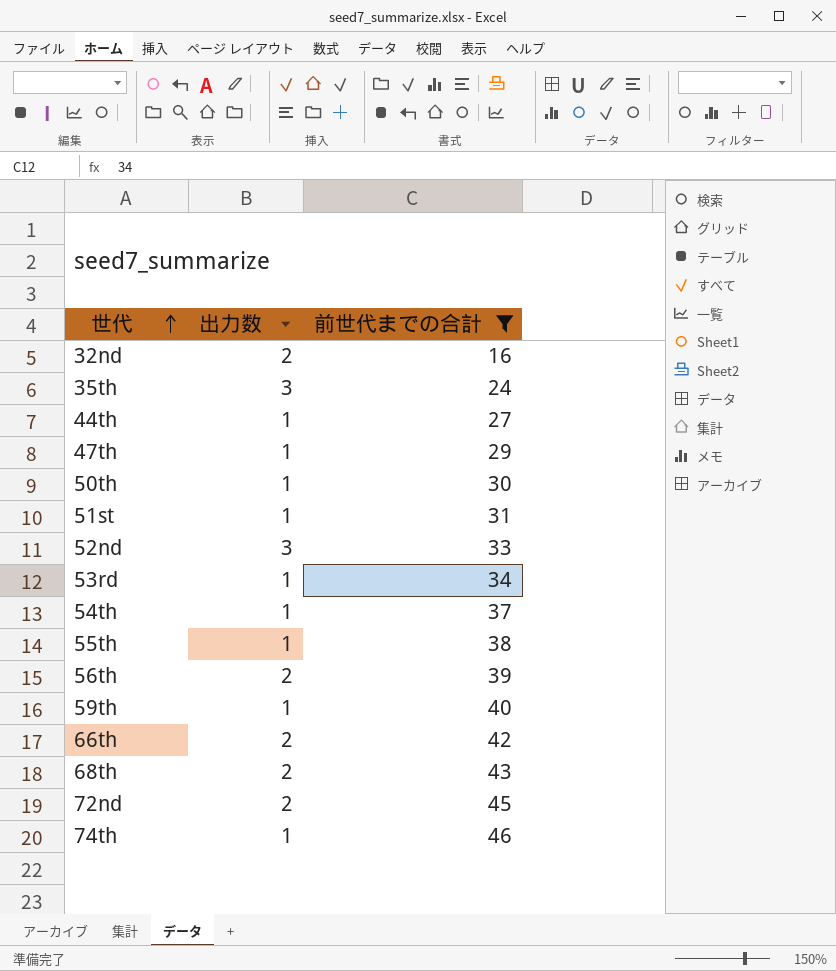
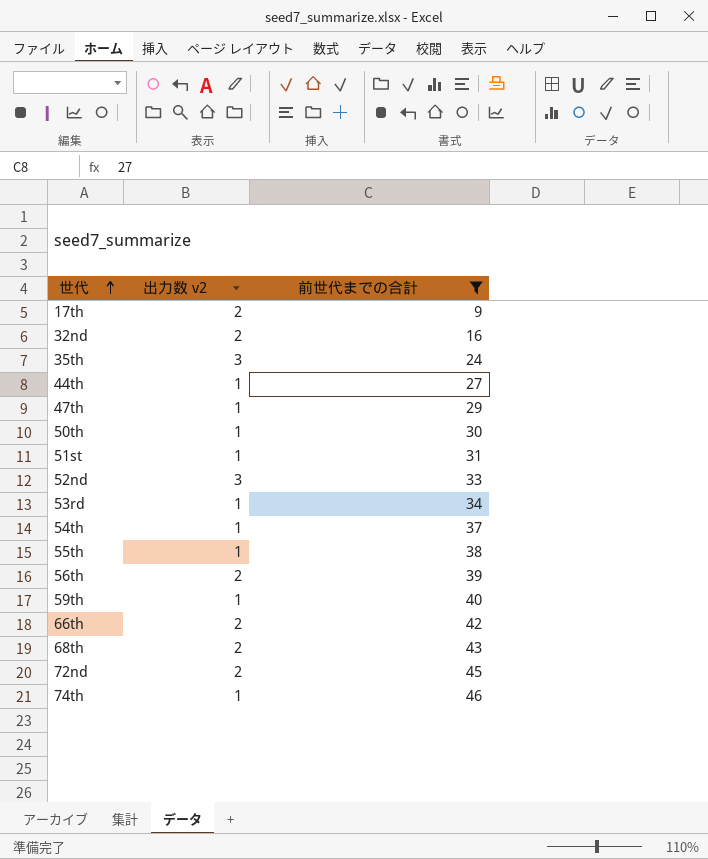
column name: 出力数 -> 出力数 v2
row 17th: none -> 2 | 9

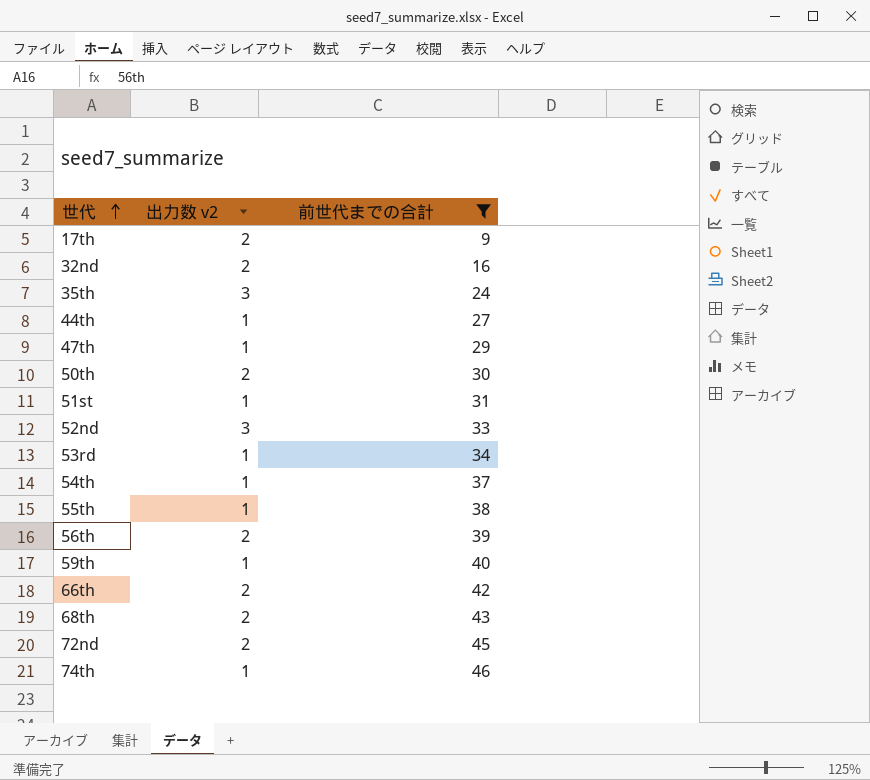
50th | 出力数 v2: 1 -> 2

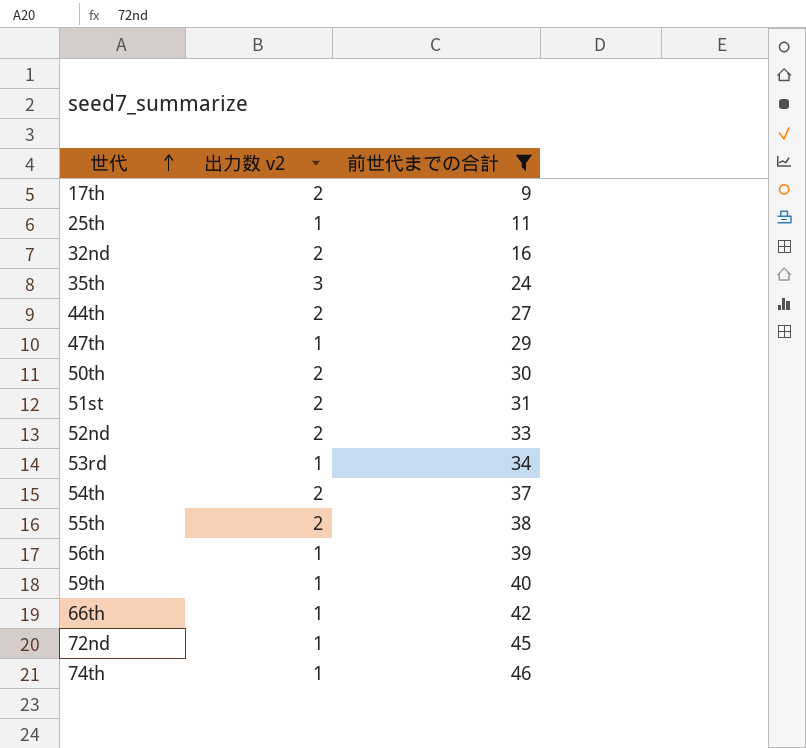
row 68th: 2 | 43 -> none
row 25th: none -> 1 | 11
44th | 出力数 v2: 1 -> 2
51st | 出力数 v2: 1 -> 2
52nd | 出力数 v2: 3 -> 2
54th | 出力数 v2: 1 -> 2
55th | 出力数 v2: 1 -> 2
56th | 出力数 v2: 2 -> 1
66th | 出力数 v2: 2 -> 1
72nd | 出力数 v2: 2 -> 1

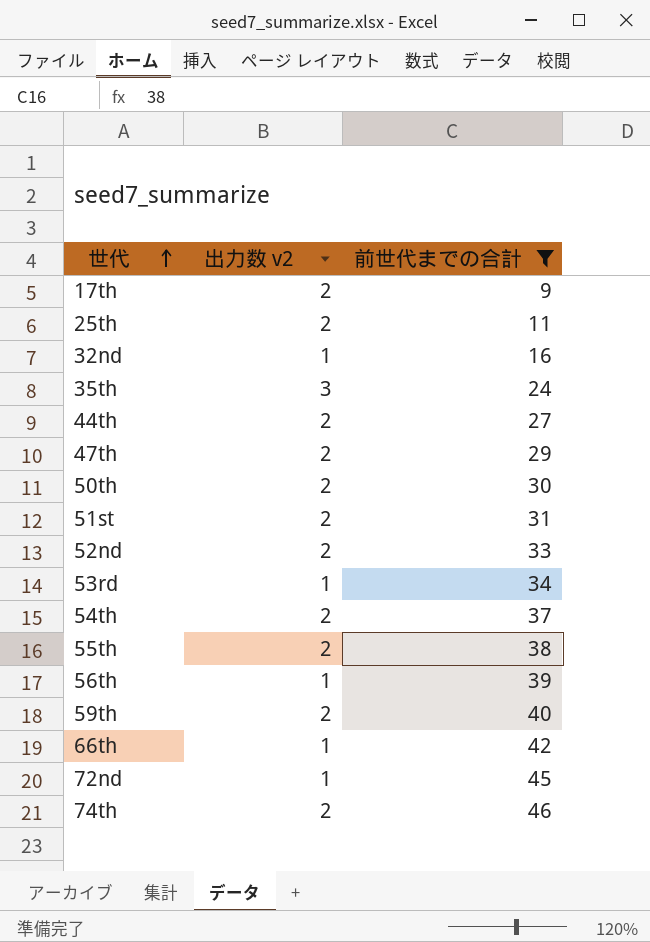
25th | 出力数 v2: 1 -> 2
32nd | 出力数 v2: 2 -> 1
47th | 出力数 v2: 1 -> 2
59th | 出力数 v2: 1 -> 2
74th | 出力数 v2: 1 -> 2

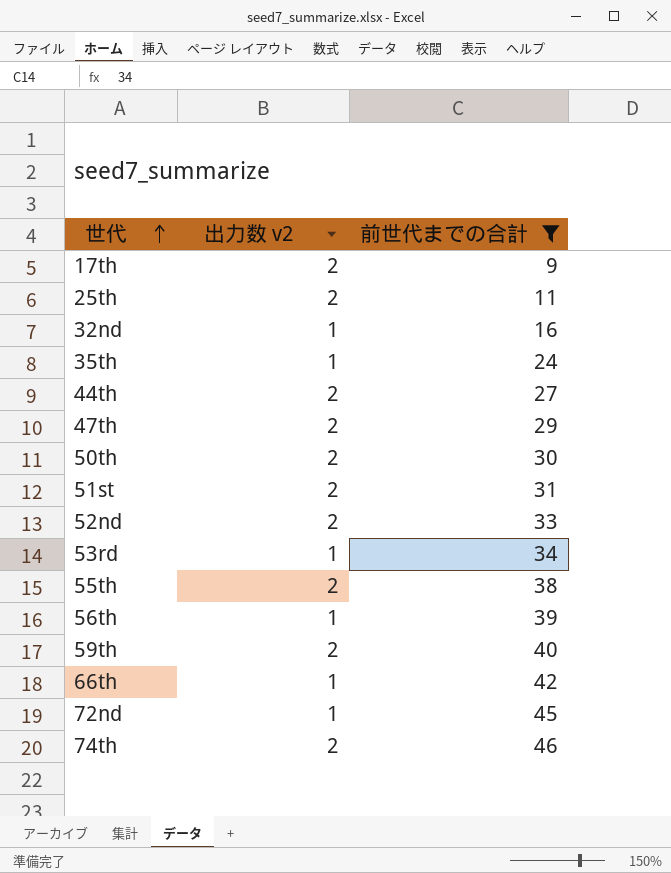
row 54th: 2 | 37 -> none
35th | 出力数 v2: 3 -> 1

